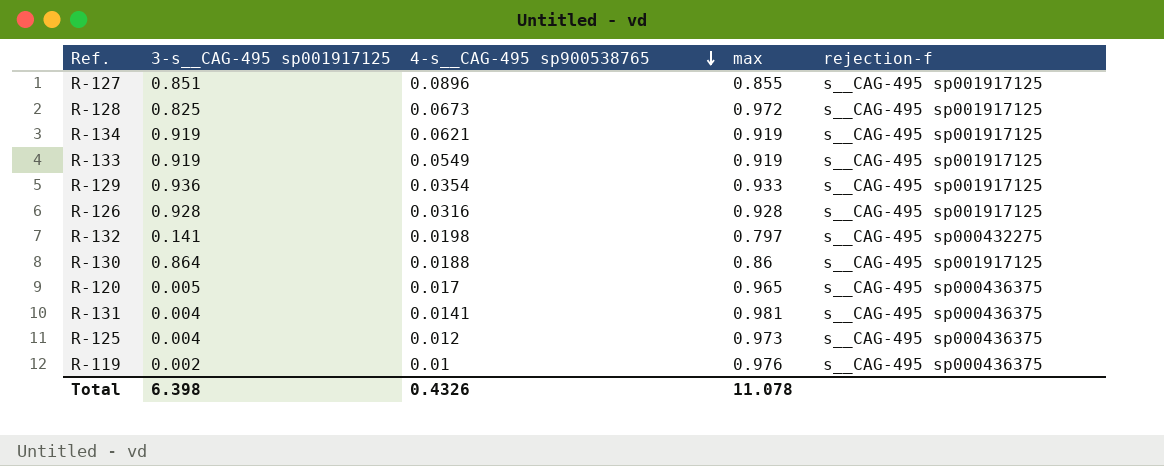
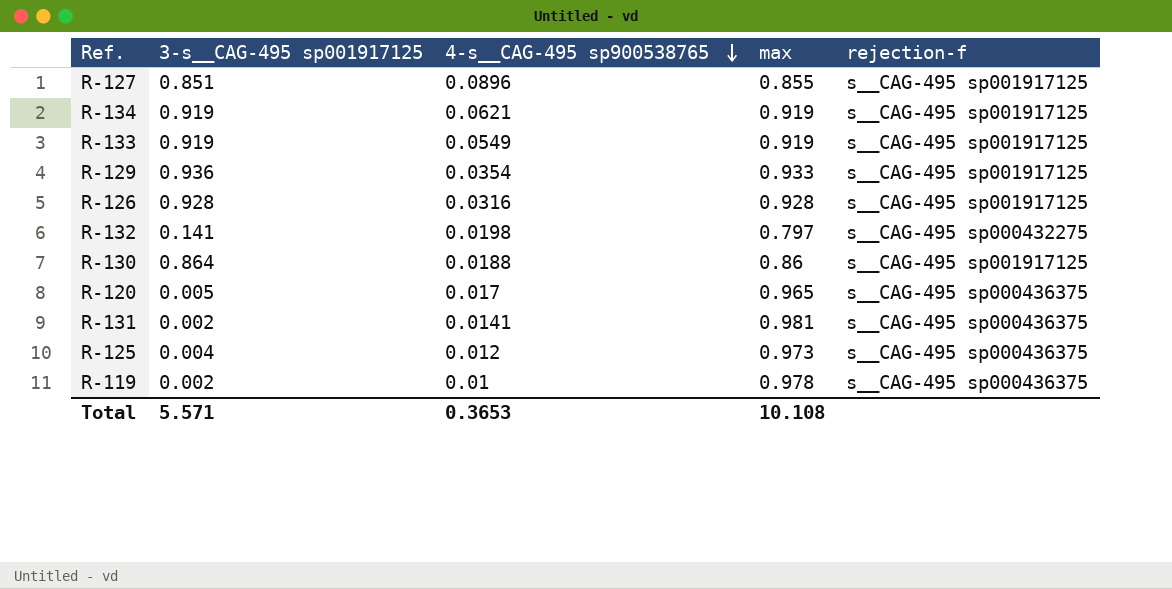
row R-128: 0.825 | 0.0673 | 0.972 | s__CAG-495 sp001917125 -> none
R-131 | 3-s__CAG-495 sp001917125: 0.004 -> 0.002
R-119 | max: 0.976 -> 0.978
Total | 3-s__CAG-495 sp001917125: 6.398 -> 5.571
Total | 4-s__CAG-495 sp900538765: 0.4326 -> 0.3653
Total | max: 11.078 -> 10.108

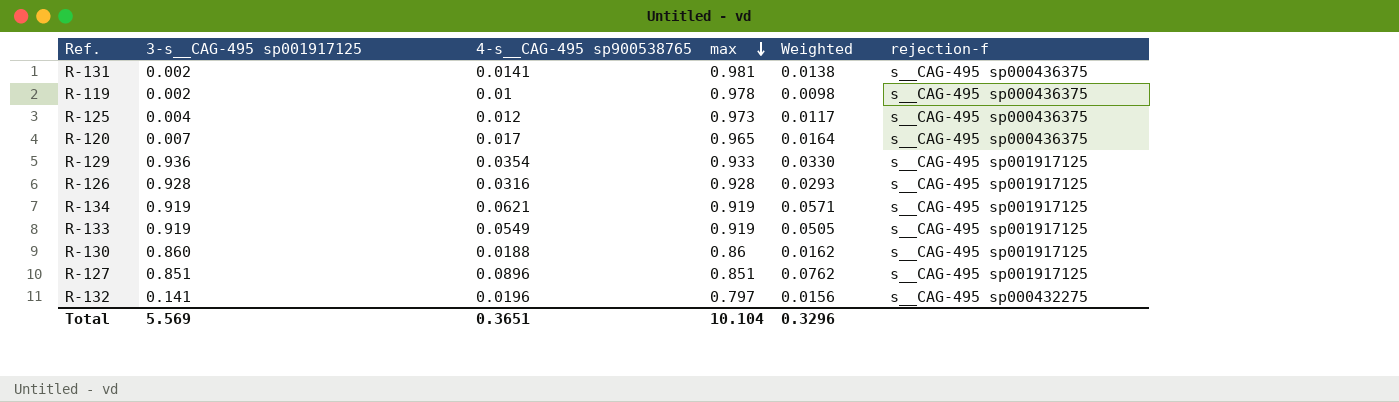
row order: 4-s__CAG-495 sp900538765 descending -> max descending
column Weighted | formula: none -> [4-s__CAG-495 sp900538765] * [max]
R-120 | 3-s__CAG-495 sp001917125: 0.005 -> 0.007
R-130 | 3-s__CAG-495 sp001917125: 0.864 -> 0.860
R-127 | max: 0.855 -> 0.851
R-132 | 4-s__CAG-495 sp900538765: 0.0198 -> 0.0196
Total | 3-s__CAG-495 sp001917125: 5.571 -> 5.569
Total | 4-s__CAG-495 sp900538765: 0.3653 -> 0.3651
Total | max: 10.108 -> 10.104

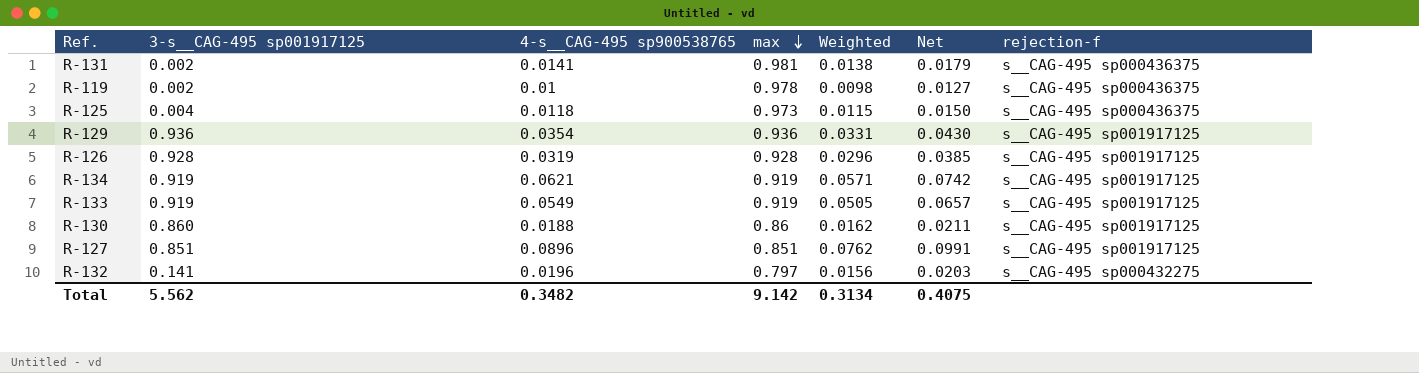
column Net | formula: none -> [Weighted] * 1.3
row R-120: 0.007 | 0.017 | 0.965 | 0.0164 | s__CAG-495 sp000436375 -> none
R-125 | 4-s__CAG-495 sp900538765: 0.012 -> 0.0118
R-125 | Weighted: 0.0117 -> 0.0115
R-129 | max: 0.933 -> 0.936
R-129 | Weighted: 0.0330 -> 0.0331
R-126 | 4-s__CAG-495 sp900538765: 0.0316 -> 0.0319
R-126 | Weighted: 0.0293 -> 0.0296
Total | 3-s__CAG-495 sp001917125: 5.569 -> 5.562
Total | 4-s__CAG-495 sp900538765: 0.3651 -> 0.3482
Total | max: 10.104 -> 9.142
Total | Weighted: 0.3296 -> 0.3134

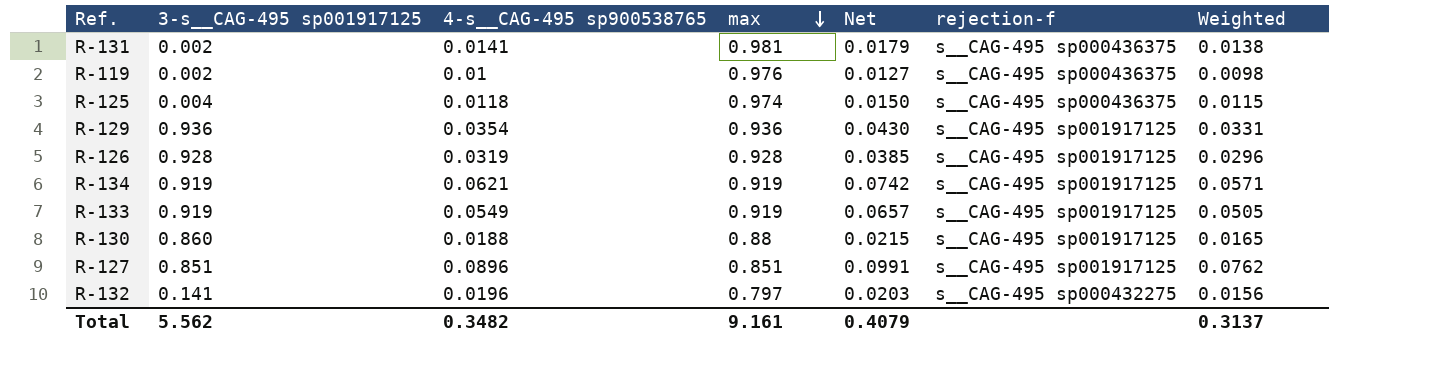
column Weighted | position: 5 -> 7
R-119 | max: 0.978 -> 0.976
R-125 | max: 0.973 -> 0.974
R-130 | max: 0.86 -> 0.88
R-130 | Net: 0.0211 -> 0.0215
R-130 | Weighted: 0.0162 -> 0.0165
Total | max: 9.142 -> 9.161
Total | Net: 0.4075 -> 0.4079
Total | Weighted: 0.3134 -> 0.3137

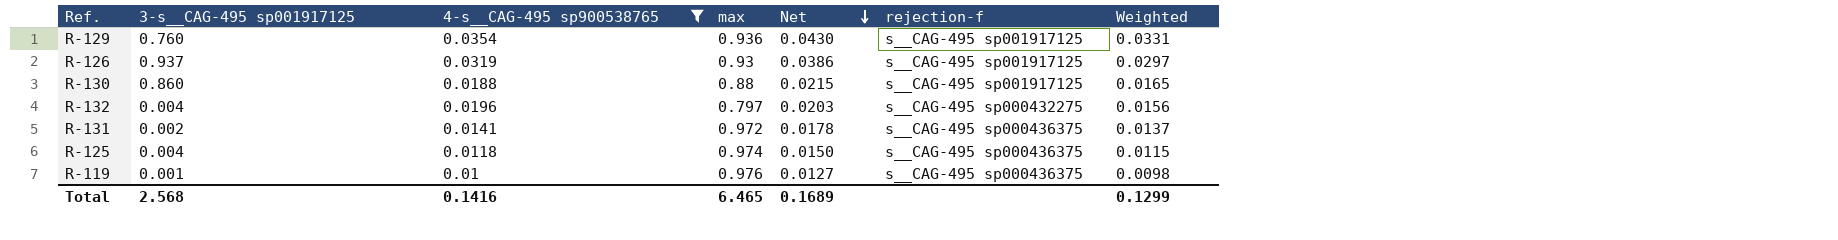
filter: none -> 4-s__CAG-495 sp900538765 <= 0.0354
row order: max descending -> Net descending
R-129 | 3-s__CAG-495 sp001917125: 0.936 -> 0.760
R-126 | 3-s__CAG-495 sp001917125: 0.928 -> 0.937
R-126 | max: 0.928 -> 0.93
R-126 | Net: 0.0385 -> 0.0386
R-126 | Weighted: 0.0296 -> 0.0297
R-132 | 3-s__CAG-495 sp001917125: 0.141 -> 0.004
R-131 | max: 0.981 -> 0.972
R-131 | Net: 0.0179 -> 0.0178
R-131 | Weighted: 0.0138 -> 0.0137
R-119 | 3-s__CAG-495 sp001917125: 0.002 -> 0.001
Total | 3-s__CAG-495 sp001917125: 5.562 -> 2.568
Total | 4-s__CAG-495 sp900538765: 0.3482 -> 0.1416
Total | max: 9.161 -> 6.465
Total | Net: 0.4079 -> 0.1689
Total | Weighted: 0.3137 -> 0.1299

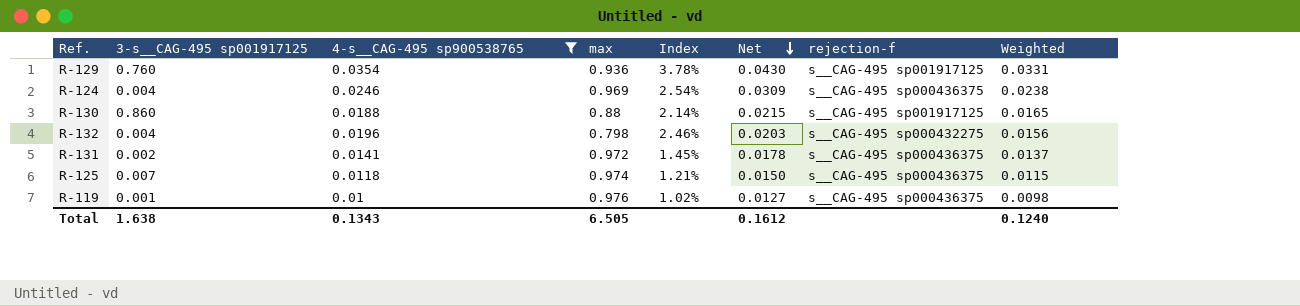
column Index | formula: none -> [4-s__CAG-495 sp900538765] / [max]
row R-126: 0.937 | 0.0319 | 0.93 | 0.0386 | s__CAG-495 sp001917125 | 0.0297 -> none
row R-124: none -> 0.004 | 0.0246 | 0.969 | 2.54% | 0.0309 | s__CAG-495 sp000436375 | 0.0238
R-132 | max: 0.797 -> 0.798
R-125 | 3-s__CAG-495 sp001917125: 0.004 -> 0.007
Total | 3-s__CAG-495 sp001917125: 2.568 -> 1.638
Total | 4-s__CAG-495 sp900538765: 0.1416 -> 0.1343
Total | max: 6.465 -> 6.505
Total | Net: 0.1689 -> 0.1612
Total | Weighted: 0.1299 -> 0.1240

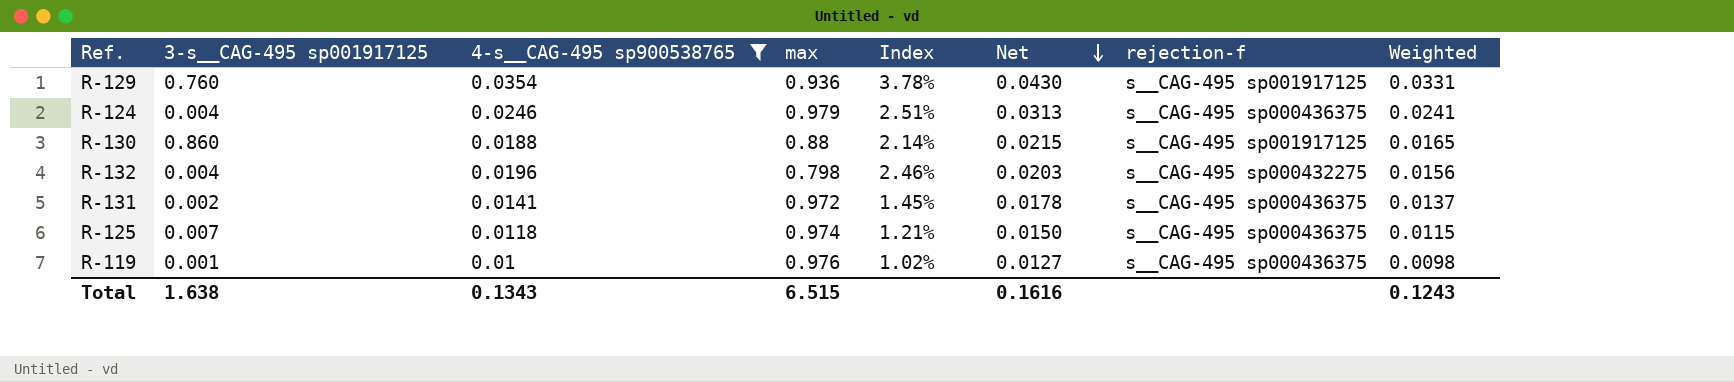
R-124 | max: 0.969 -> 0.979
R-124 | Index: 2.54% -> 2.51%
R-124 | Net: 0.0309 -> 0.0313
R-124 | Weighted: 0.0238 -> 0.0241
Total | max: 6.505 -> 6.515
Total | Net: 0.1612 -> 0.1616
Total | Weighted: 0.1240 -> 0.1243

